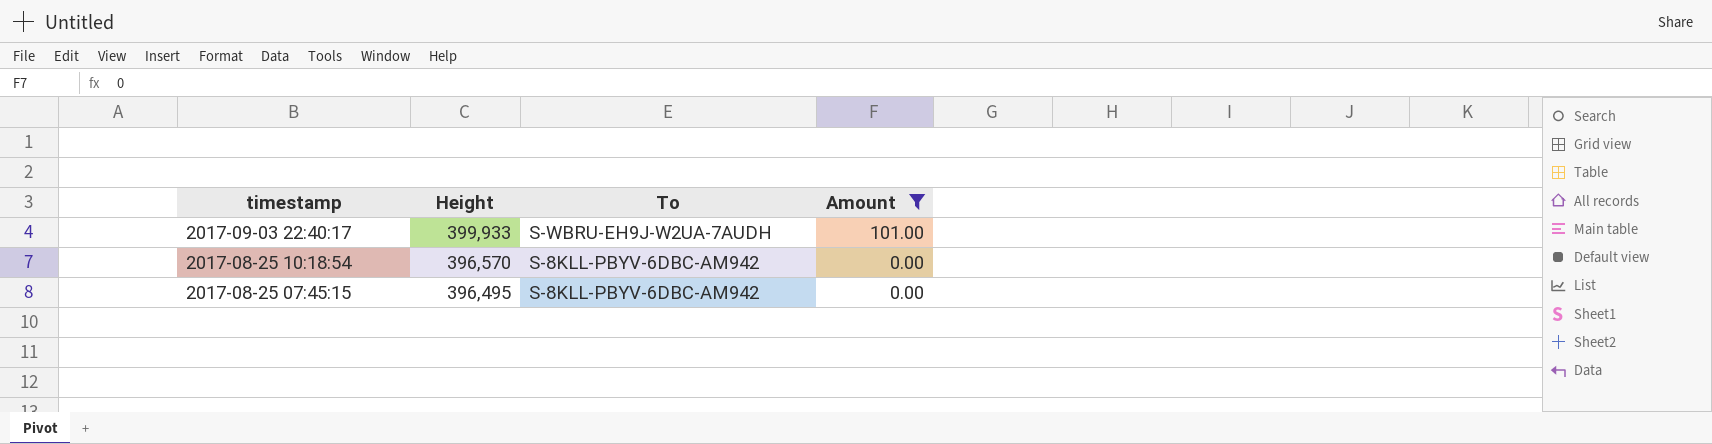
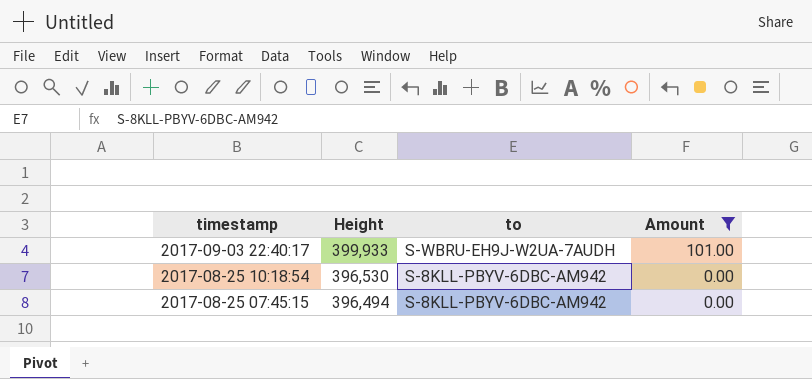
column name: To -> to
2017-08-25 10:18:54 | Height: 396,570 -> 396,530
2017-08-25 07:45:15 | Height: 396,495 -> 396,494

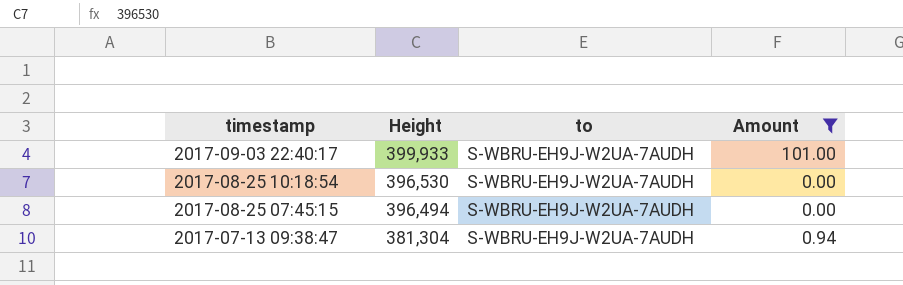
2017-08-25 10:18:54 | to: S-8KLL-PBYV-6DBC-AM942 -> S-WBRU-EH9J-W2UA-7AUDH
2017-08-25 07:45:15 | to: S-8KLL-PBYV-6DBC-AM942 -> S-WBRU-EH9J-W2UA-7AUDH
row 2017-07-13 09:38:47: none -> 381,304 | S-WBRU-EH9J-W2UA-7AUDH | 0.94

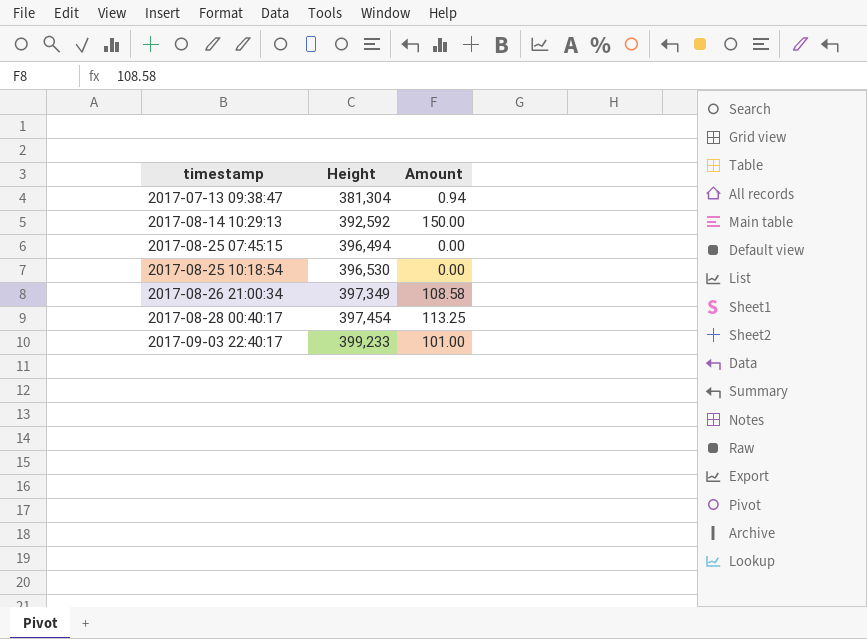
filter: Amount <= 101.00 -> none
row order: timestamp descending -> timestamp ascending
column to | position: 3 -> none
2017-09-03 22:40:17 | Height: 399,933 -> 399,233

